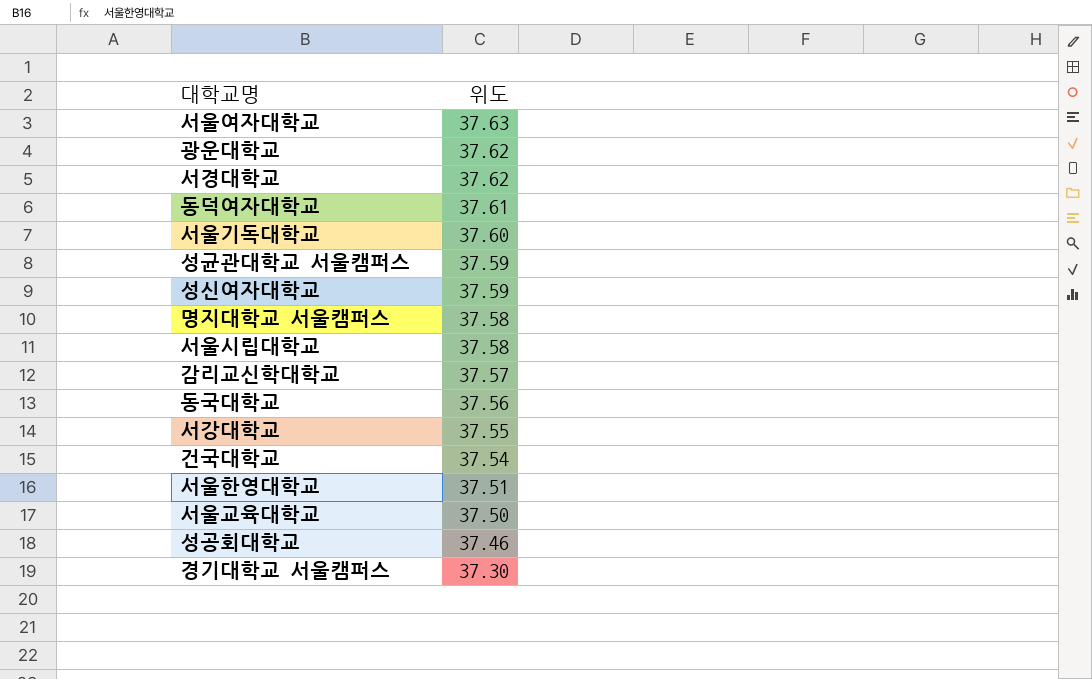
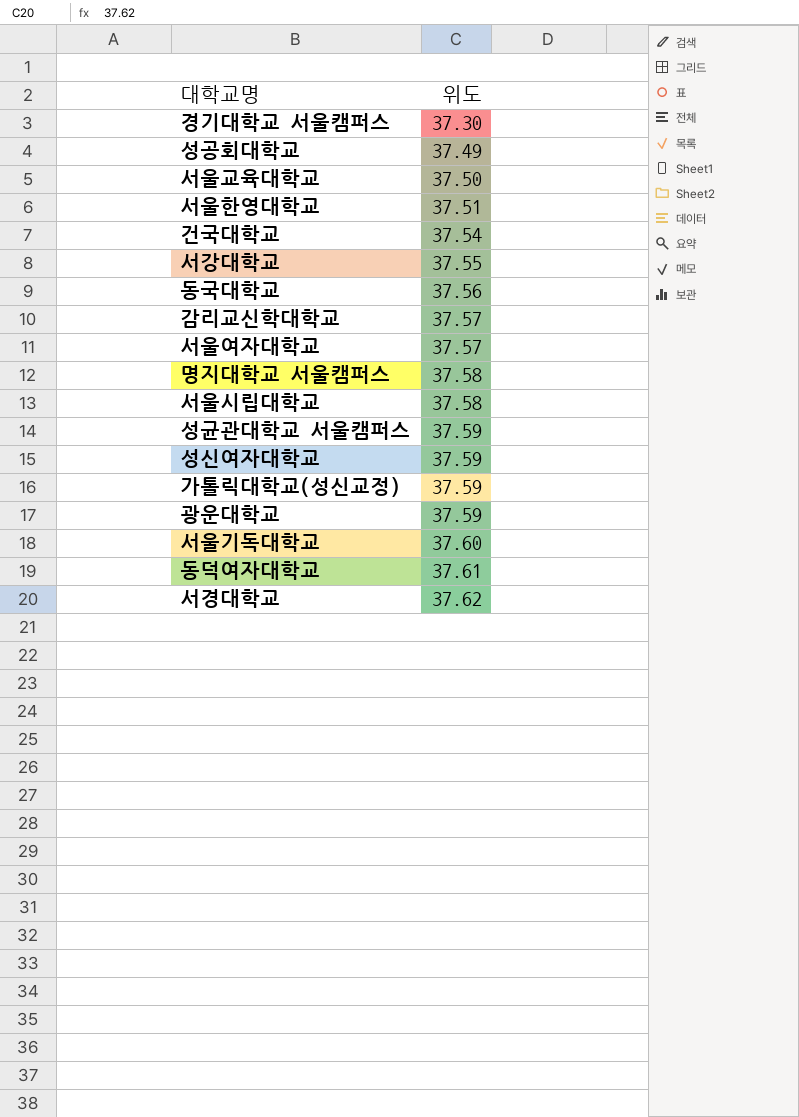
row order: 위도 descending -> 위도 ascending
성공회대학교 | 위도: 37.46 -> 37.49
서울여자대학교 | 위도: 37.63 -> 37.57
row 가톨릭대학교(성신교정): none -> 37.59
광운대학교 | 위도: 37.62 -> 37.59

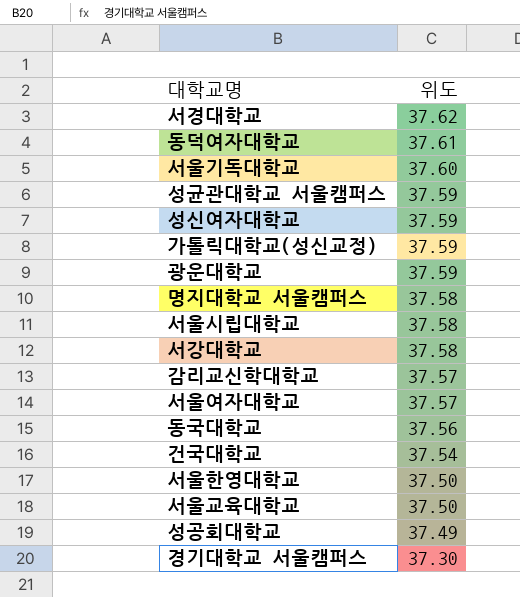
row order: 위도 ascending -> 위도 descending
서강대학교 | 위도: 37.55 -> 37.58
서울한영대학교 | 위도: 37.51 -> 37.50

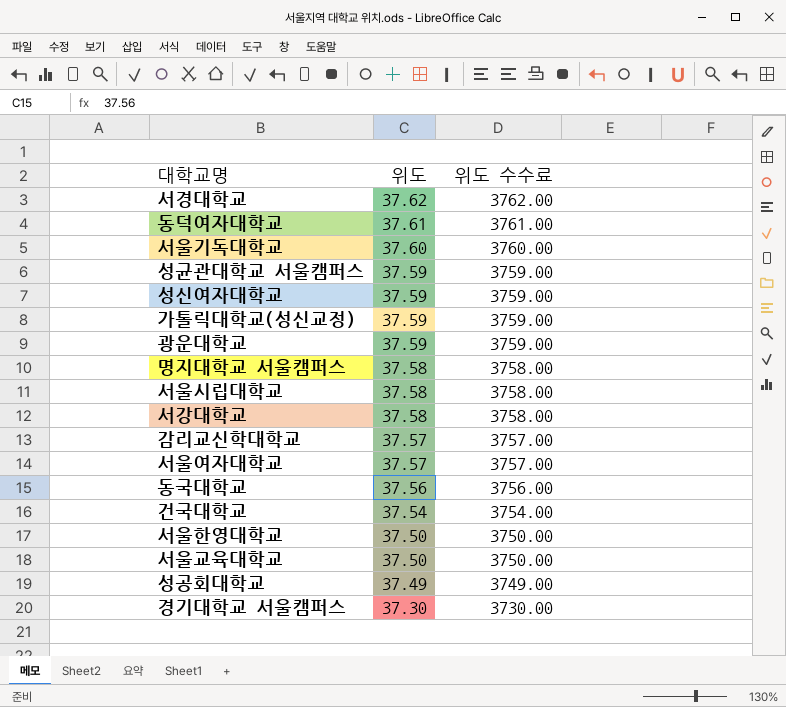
column 위도 수수료 | formula: none -> [위도] * 100

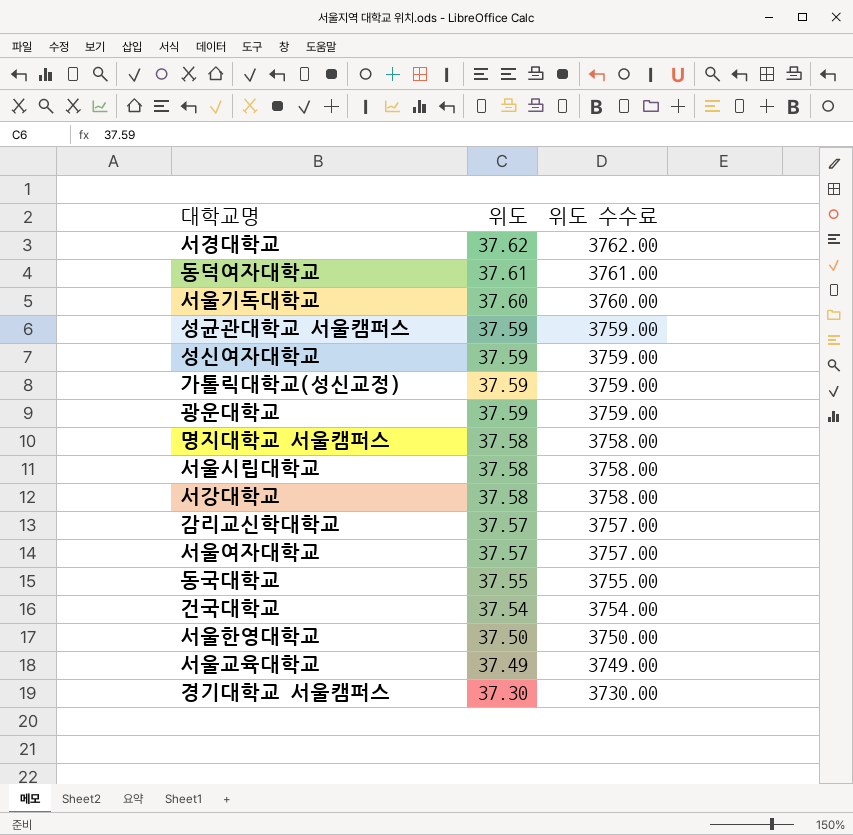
row 성공회대학교: 37.49 | 3749.00 -> none
동국대학교 | 위도: 37.56 -> 37.55
동국대학교 | 위도 수수료: 3756.00 -> 3755.00
서울교육대학교 | 위도: 37.50 -> 37.49
서울교육대학교 | 위도 수수료: 3750.00 -> 3749.00

